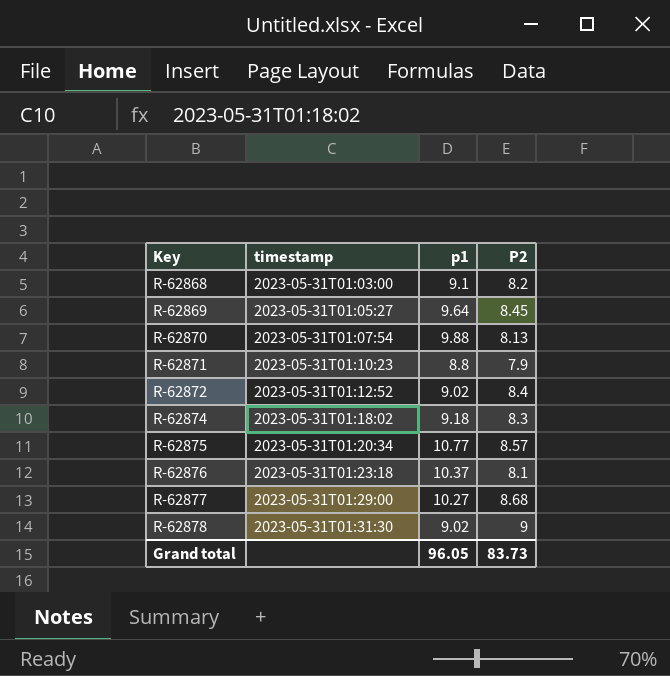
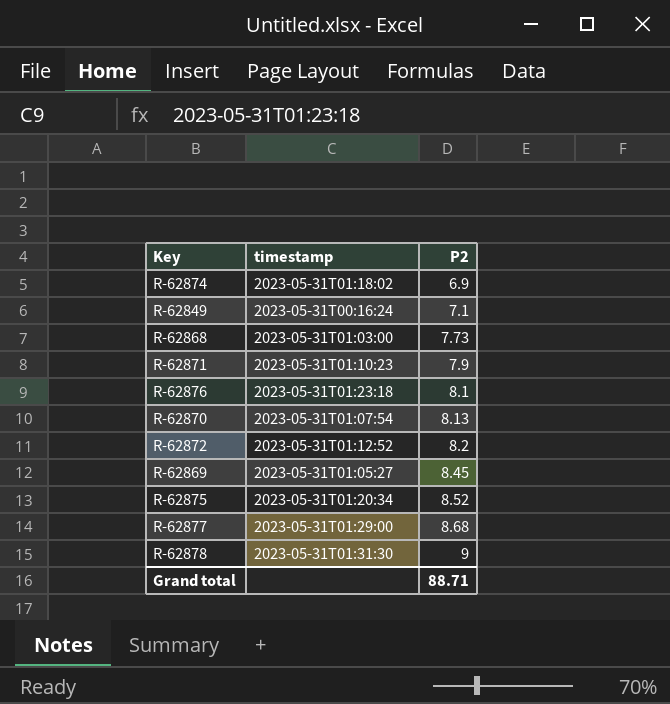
row order: Key ascending -> P2 ascending
column p1 | position: 3 -> none
R-62874 | P2: 8.3 -> 6.9
row R-62849: none -> 2023-05-31T00:16:24 | 7.1
R-62868 | P2: 8.2 -> 7.73
R-62872 | P2: 8.4 -> 8.2
R-62875 | P2: 8.57 -> 8.52
Grand total | P2: 83.73 -> 88.71

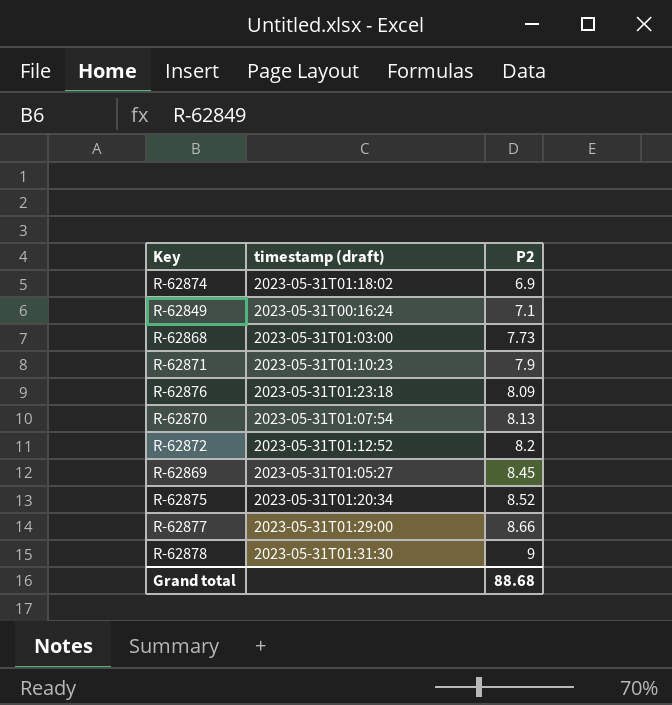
column name: timestamp -> timestamp (draft)
R-62876 | P2: 8.1 -> 8.09
R-62877 | P2: 8.68 -> 8.66
Grand total | P2: 88.71 -> 88.68

